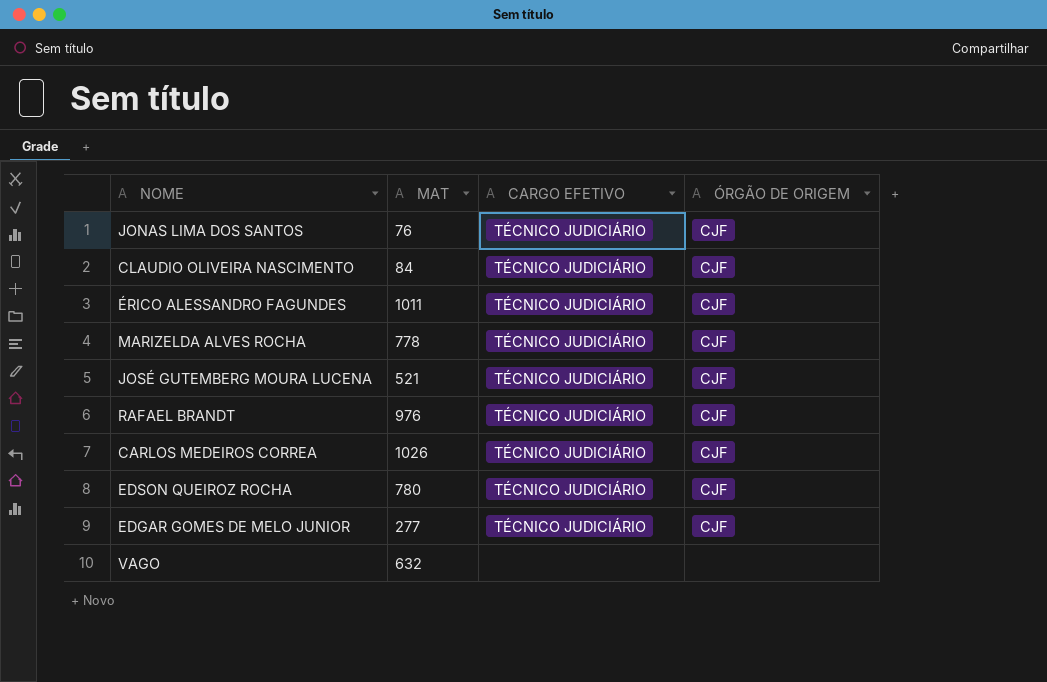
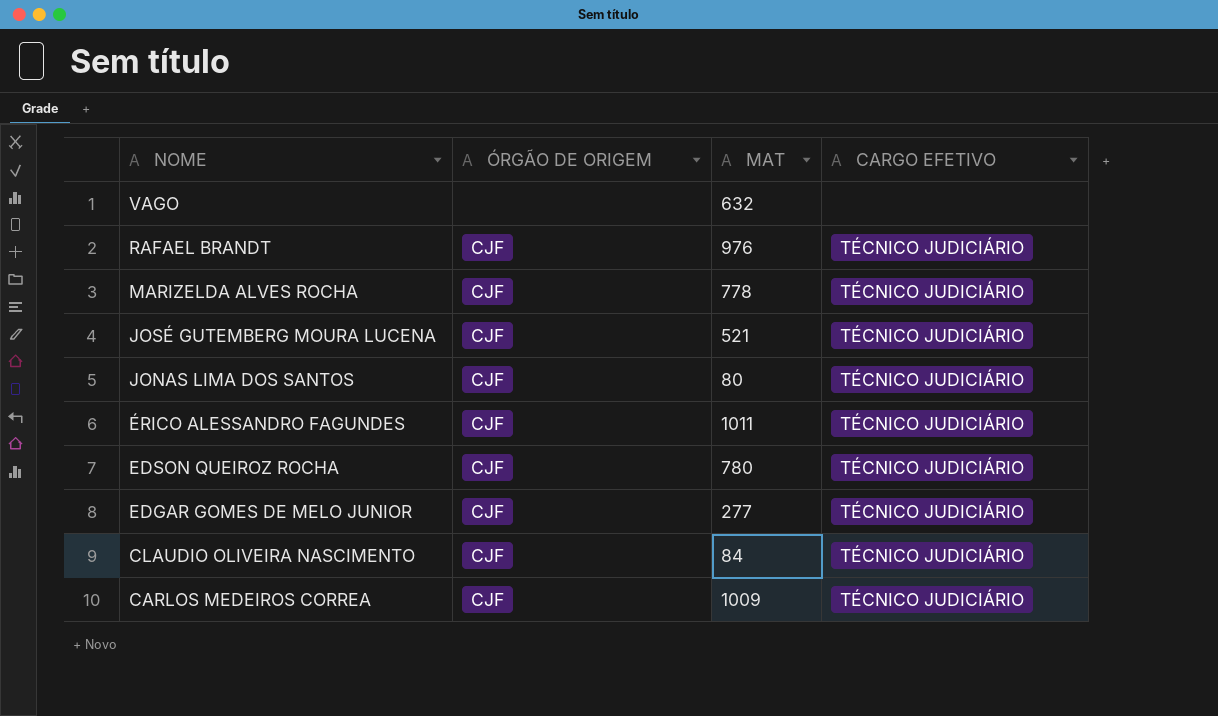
row order: none -> NOME descending
column ÓRGÃO DE ORIGEM | position: 4 -> 2
JONAS LIMA DOS SANTOS | MAT: 76 -> 80
CARLOS MEDEIROS CORREA | MAT: 1026 -> 1009

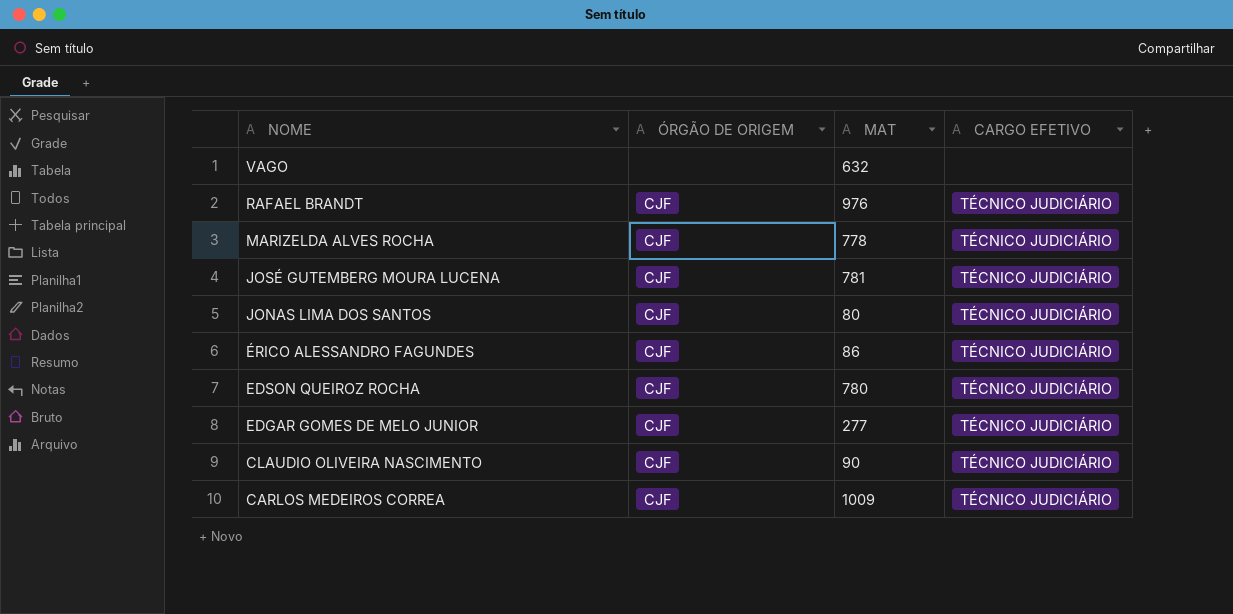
JOSÉ GUTEMBERG MOURA LUCENA | MAT: 521 -> 781
ÉRICO ALESSANDRO FAGUNDES | MAT: 1011 -> 86
CLAUDIO OLIVEIRA NASCIMENTO | MAT: 84 -> 90

